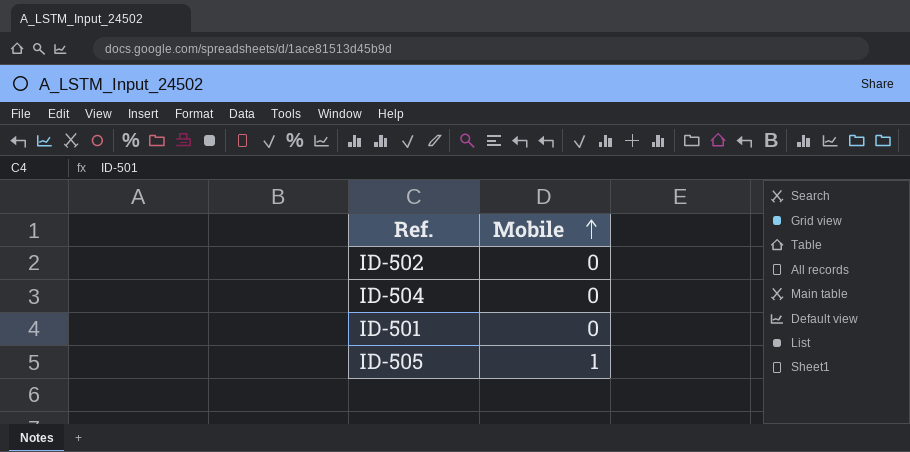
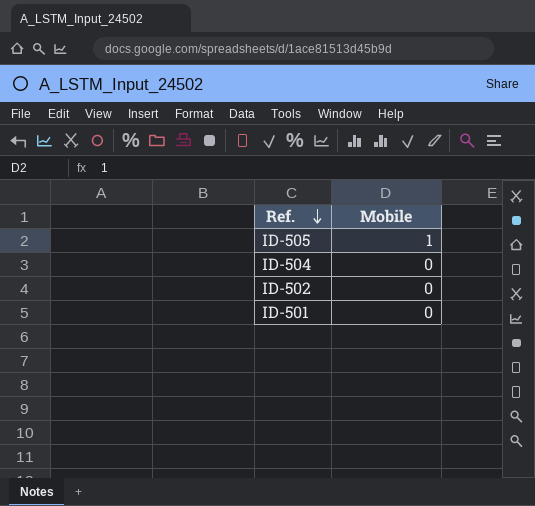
row order: Mobile ascending -> Ref. descending

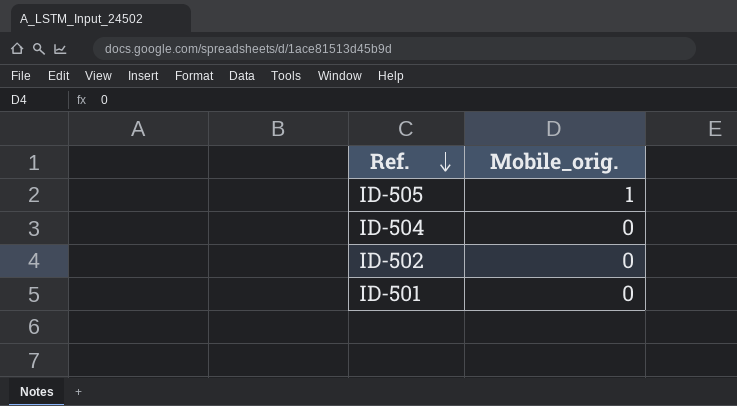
column name: Mobile -> Mobile_orig.

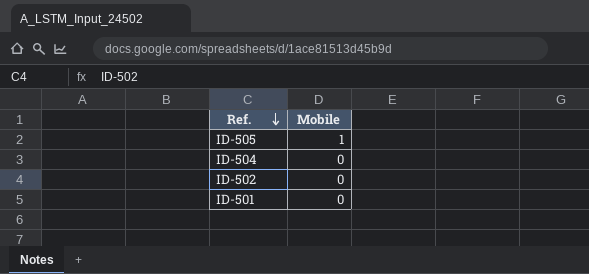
column name: Mobile_orig. -> Mobile

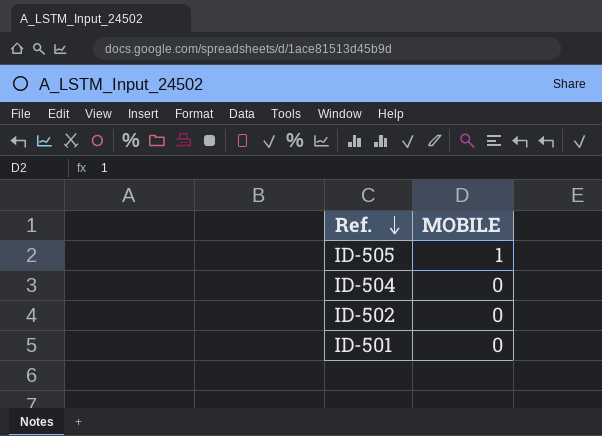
column name: Mobile -> MOBILE

